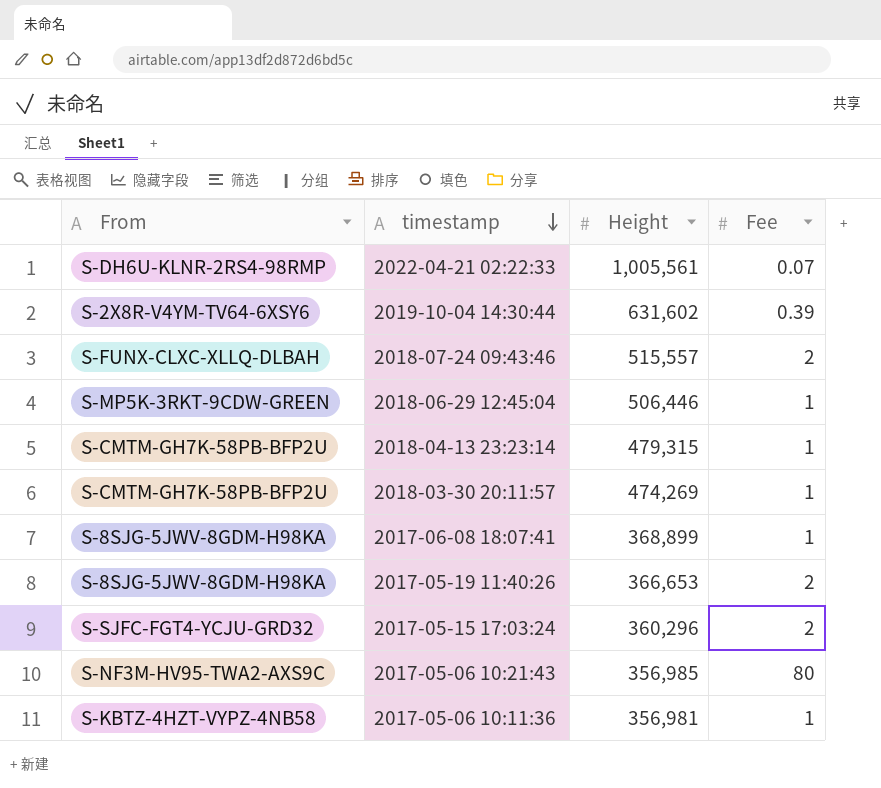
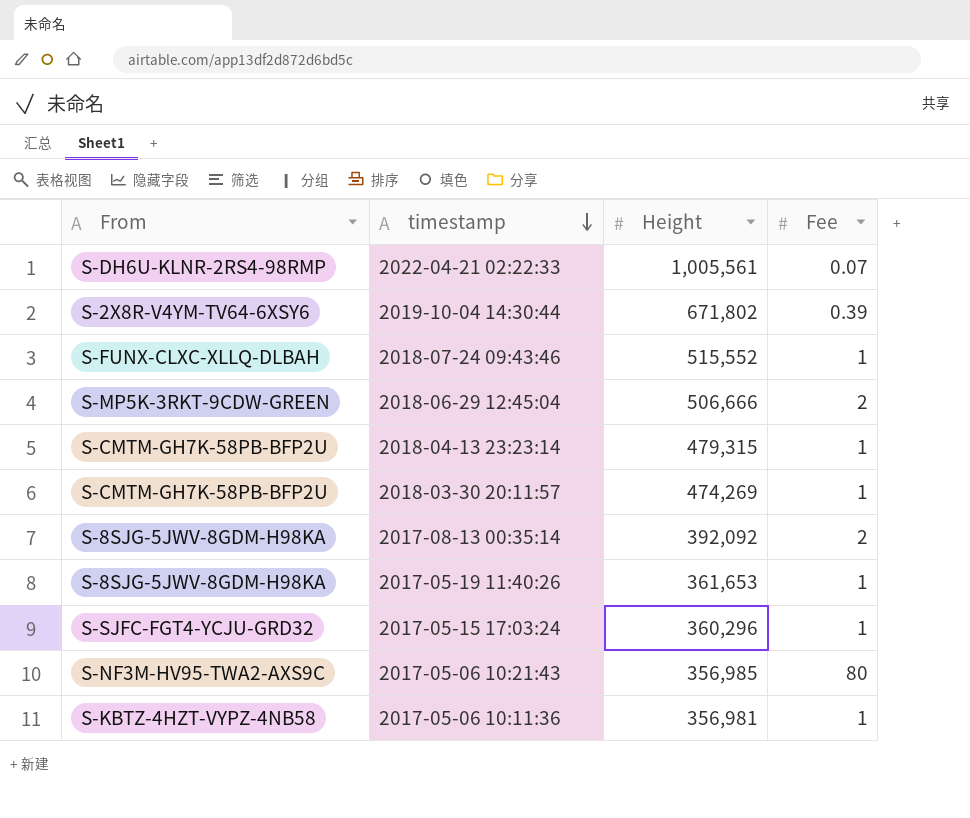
row 2017-06-08 18:07:41: S-8SJG-5JWV-8GDM-H98KA | 368,899 | 1 -> none
2019-10-04 14:30:44 | Height: 631,602 -> 671,802
2018-07-24 09:43:46 | Height: 515,557 -> 515,552
2018-07-24 09:43:46 | Fee: 2 -> 1
2018-06-29 12:45:04 | Height: 506,446 -> 506,666
2018-06-29 12:45:04 | Fee: 1 -> 2
row 2017-08-13 00:35:14: none -> S-8SJG-5JWV-8GDM-H98KA | 392,092 | 2
2017-05-19 11:40:26 | Height: 366,653 -> 361,653
2017-05-19 11:40:26 | Fee: 2 -> 1
2017-05-15 17:03:24 | Fee: 2 -> 1

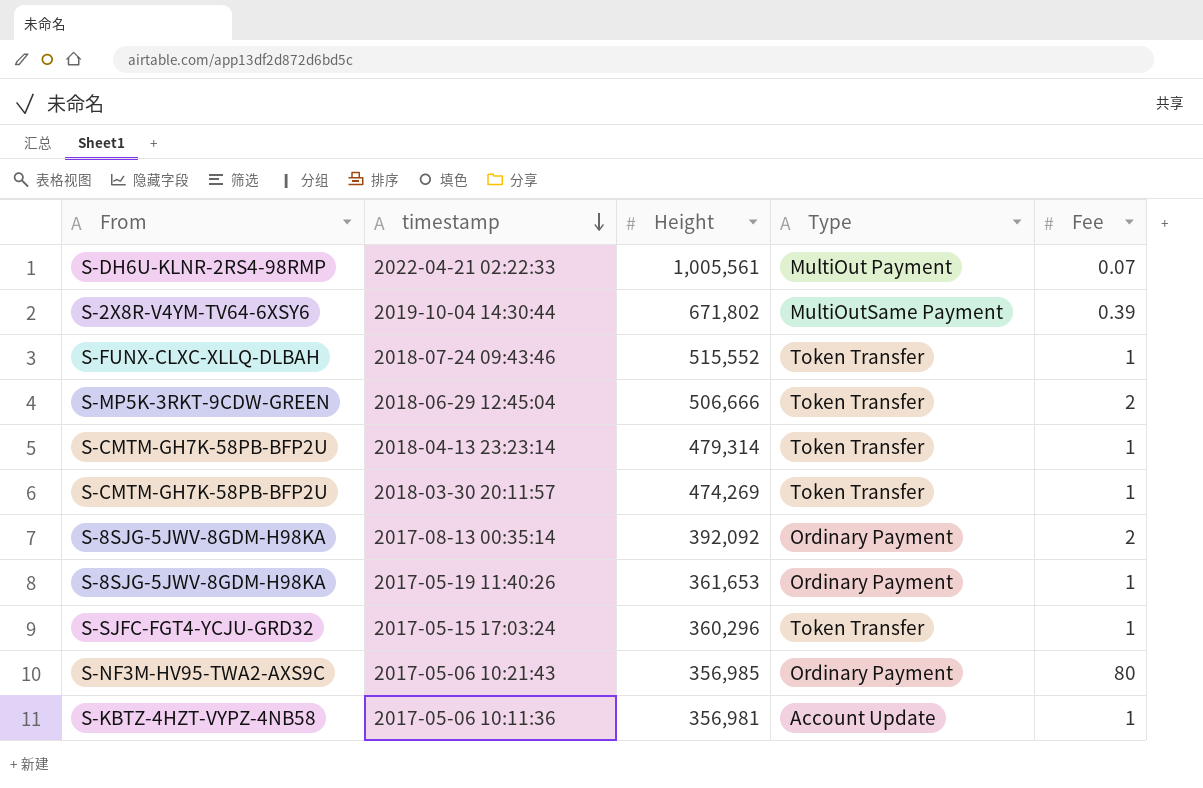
column Type | position: none -> 4
2018-04-13 23:23:14 | Height: 479,315 -> 479,314

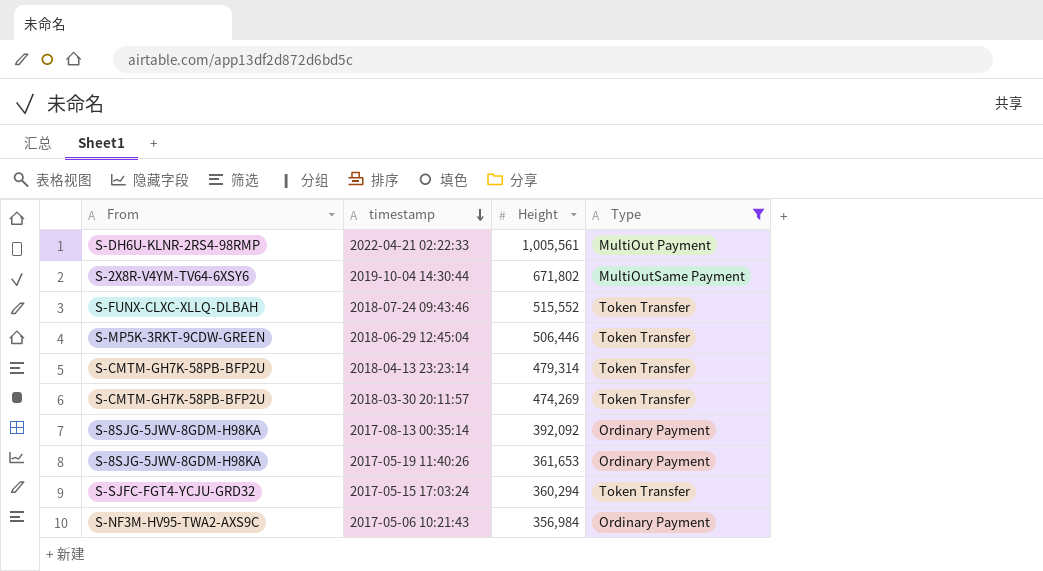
filter: none -> Type != Account Update
column Fee | position: 5 -> none
2018-06-29 12:45:04 | Height: 506,666 -> 506,446
2017-05-15 17:03:24 | Height: 360,296 -> 360,294
2017-05-06 10:21:43 | Height: 356,985 -> 356,984

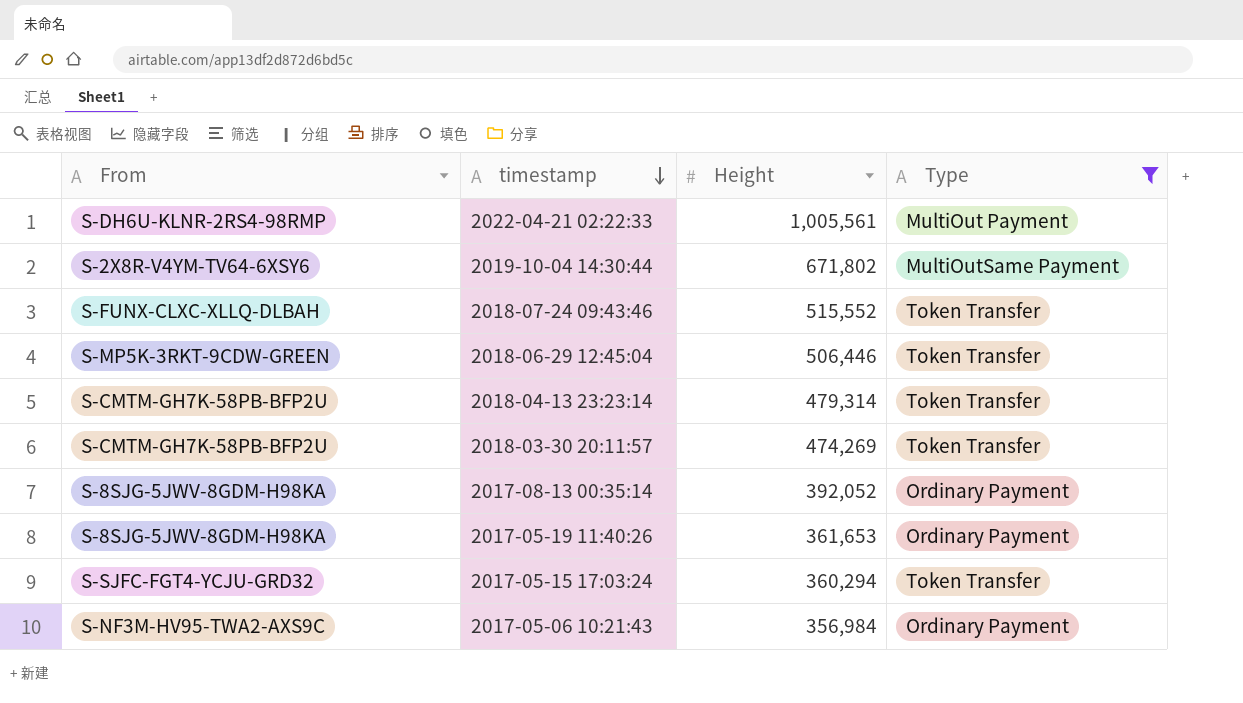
2017-08-13 00:35:14 | Height: 392,092 -> 392,052

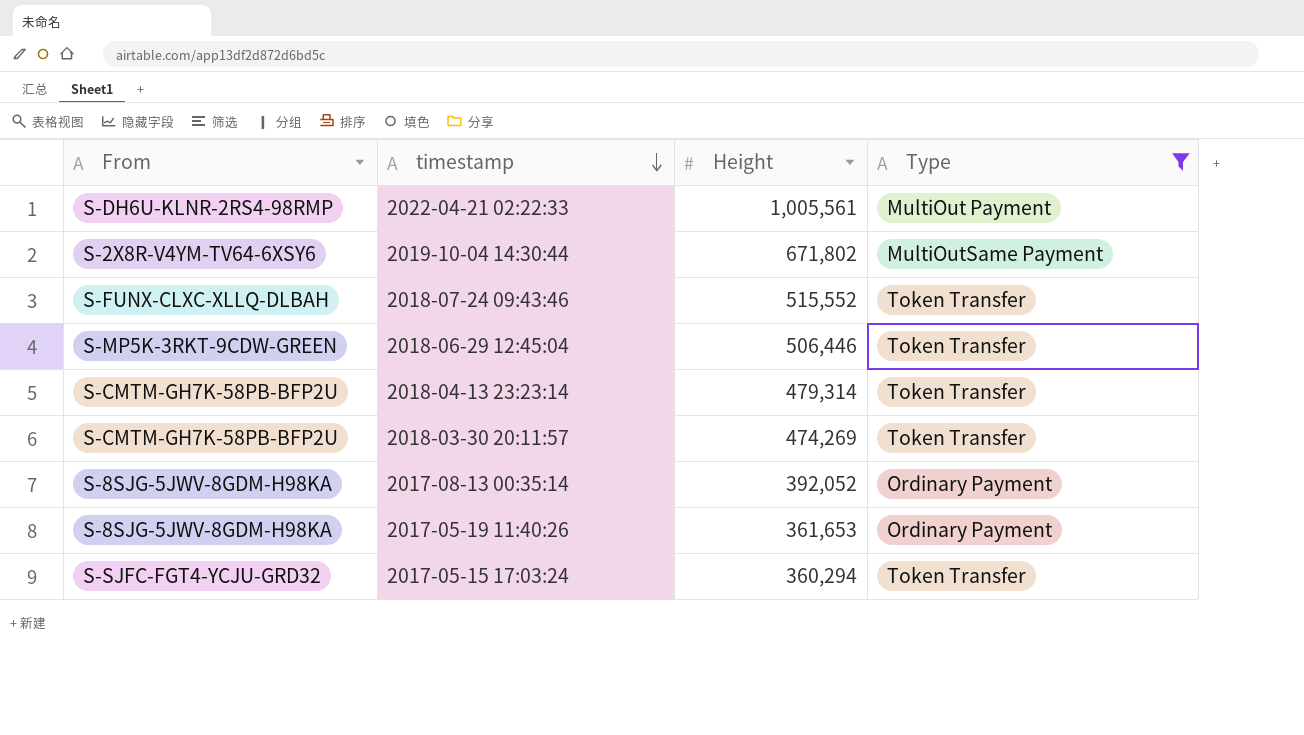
row 2017-05-06 10:21:43: S-NF3M-HV95-TWA2-AXS9C | 356,984 | Ordinary Payment -> none

